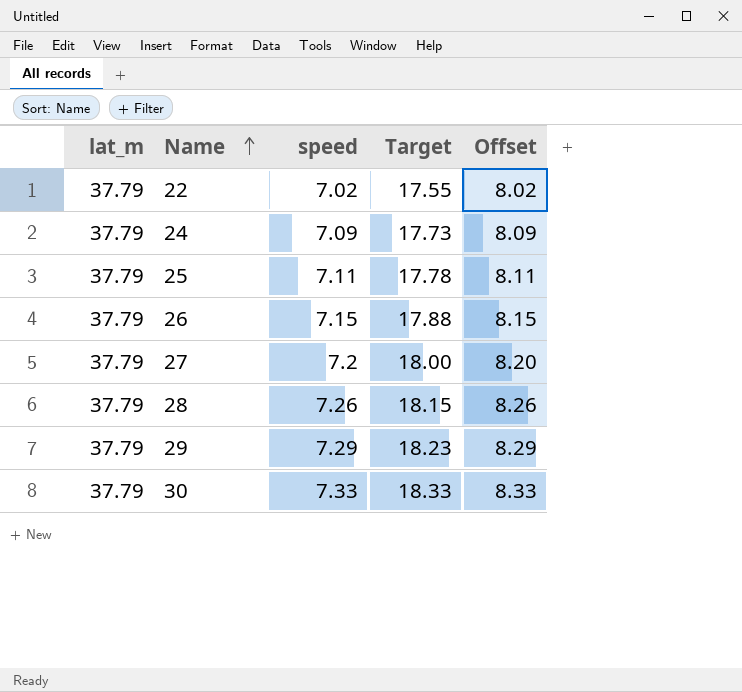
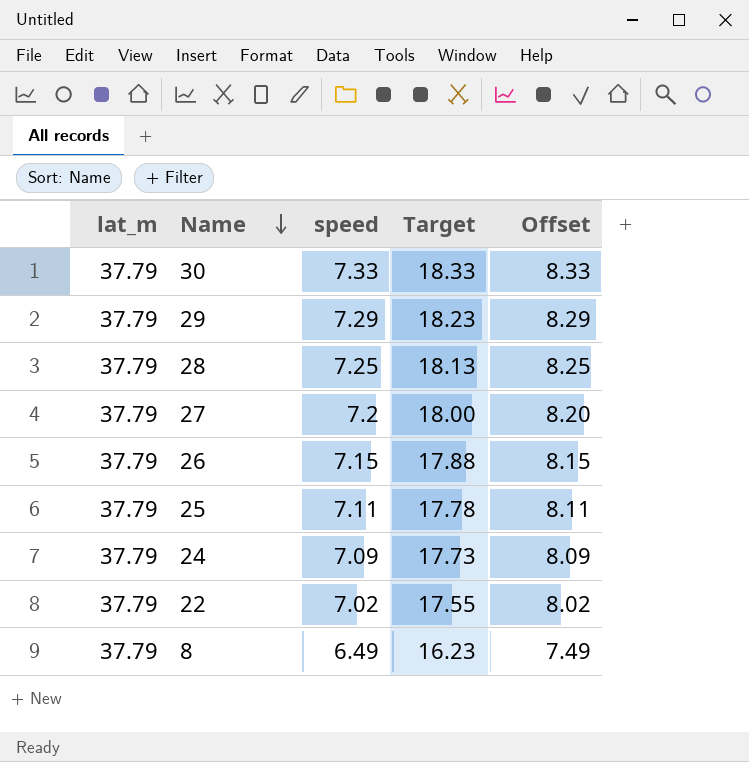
row order: Name ascending -> Name descending
28 | speed: 7.26 -> 7.25
28 | Target: 18.15 -> 18.13
28 | Offset: 8.26 -> 8.25
row 8: none -> 37.79 | 6.49 | 16.23 | 7.49

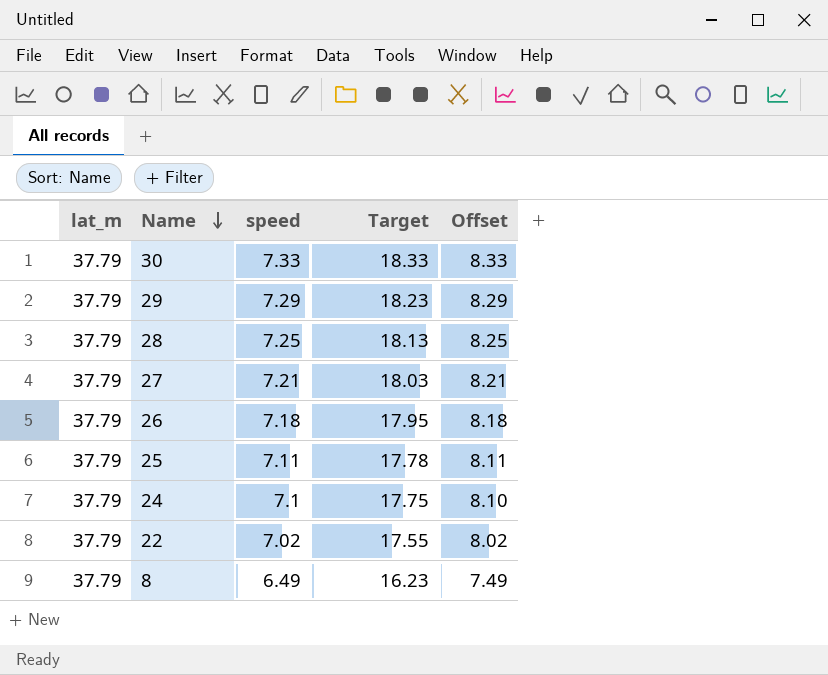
27 | speed: 7.2 -> 7.21
27 | Target: 18.00 -> 18.03
27 | Offset: 8.20 -> 8.21
26 | speed: 7.15 -> 7.18
26 | Target: 17.88 -> 17.95
26 | Offset: 8.15 -> 8.18
24 | speed: 7.09 -> 7.1
24 | Target: 17.73 -> 17.75
24 | Offset: 8.09 -> 8.10

